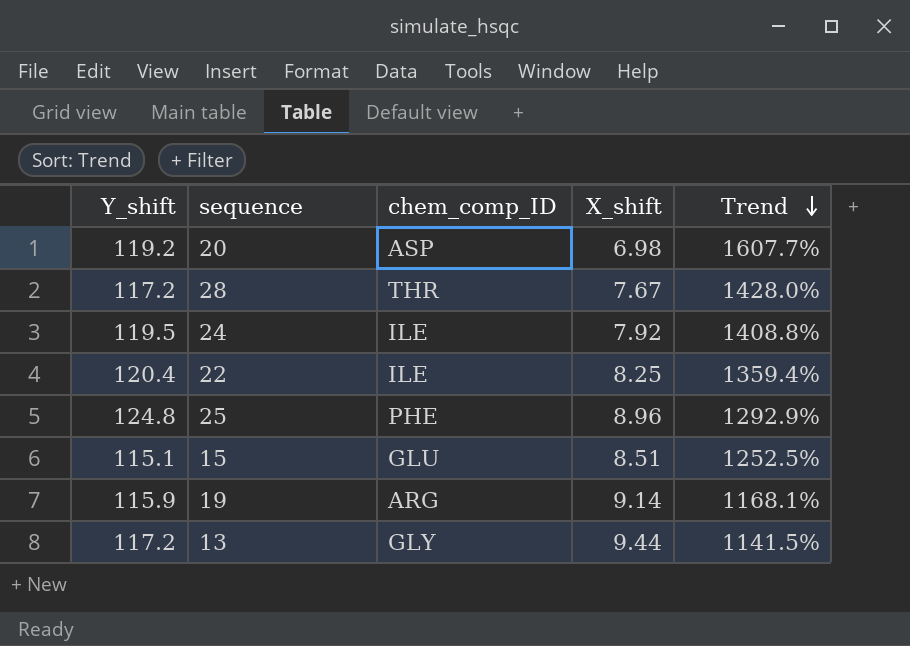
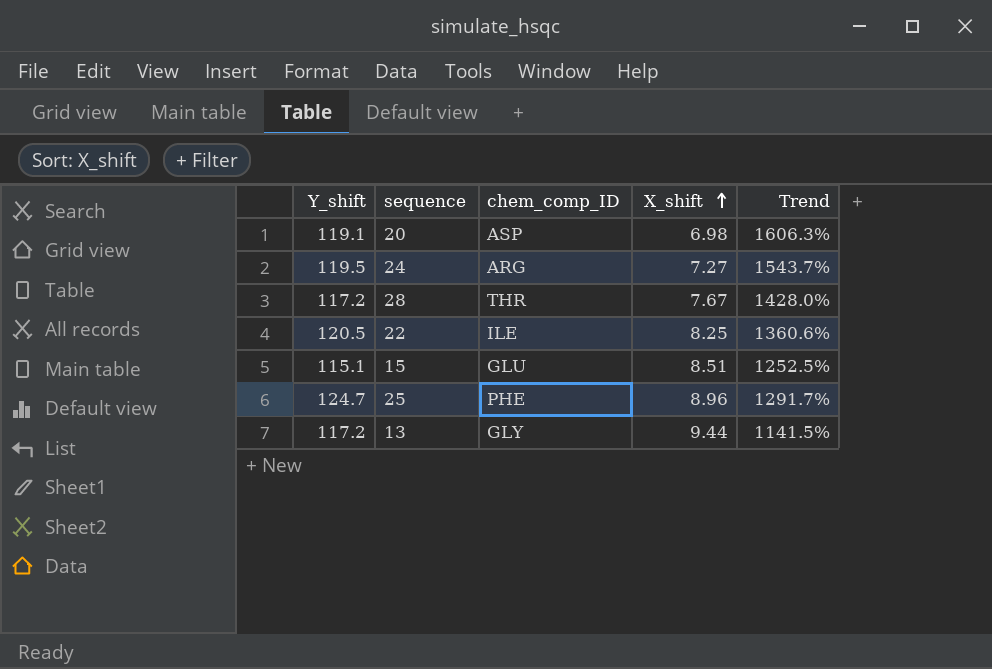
row order: Trend descending -> X_shift ascending
row 19: 115.9 | ARG | 9.14 | 1168.1% -> none
20 | Y_shift: 119.2 -> 119.1
20 | Trend: 1607.7% -> 1606.3%
24 | chem_comp_ID: ILE -> ARG
24 | X_shift: 7.92 -> 7.27
24 | Trend: 1408.8% -> 1543.7%
22 | Y_shift: 120.4 -> 120.5
22 | Trend: 1359.4% -> 1360.6%
25 | Y_shift: 124.8 -> 124.7
25 | Trend: 1292.9% -> 1291.7%

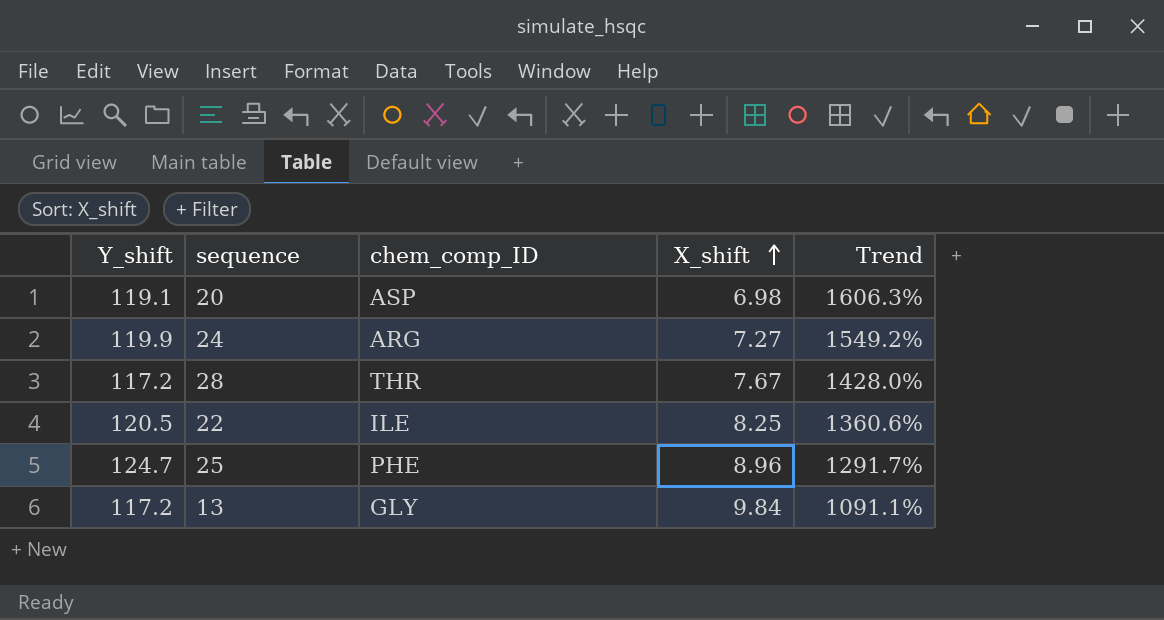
row 15: 115.1 | GLU | 8.51 | 1252.5% -> none
24 | Y_shift: 119.5 -> 119.9
24 | Trend: 1543.7% -> 1549.2%
13 | X_shift: 9.44 -> 9.84
13 | Trend: 1141.5% -> 1091.1%

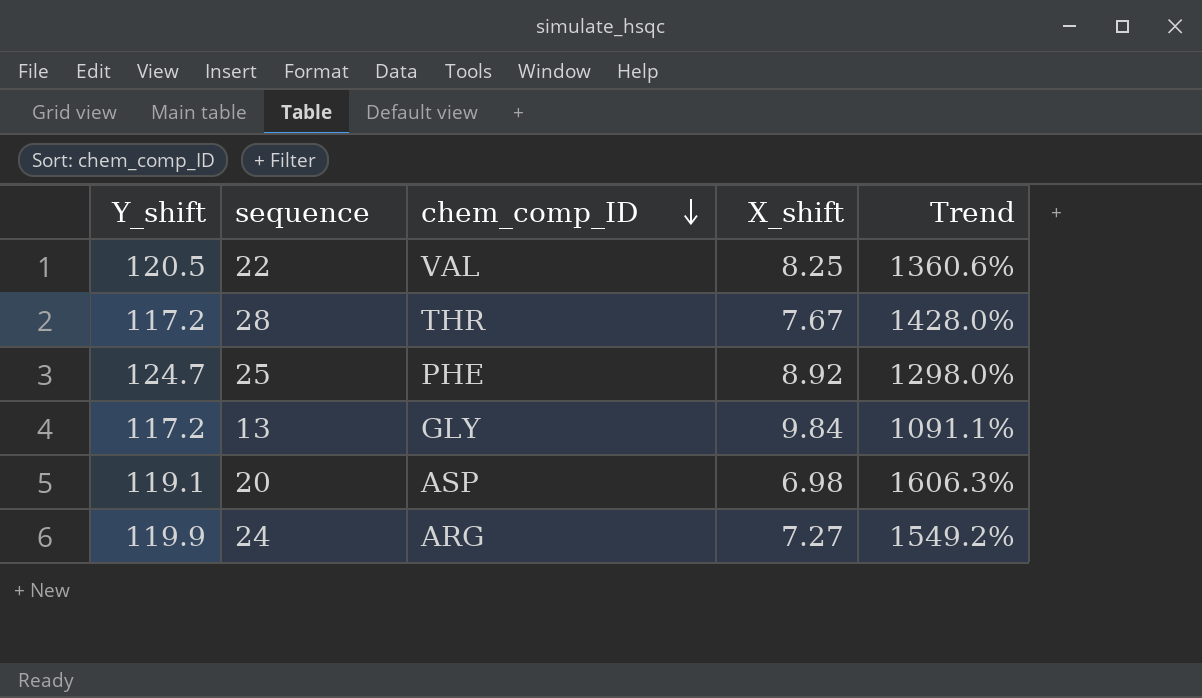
row order: X_shift ascending -> chem_comp_ID descending
22 | chem_comp_ID: ILE -> VAL
25 | X_shift: 8.96 -> 8.92
25 | Trend: 1291.7% -> 1298.0%

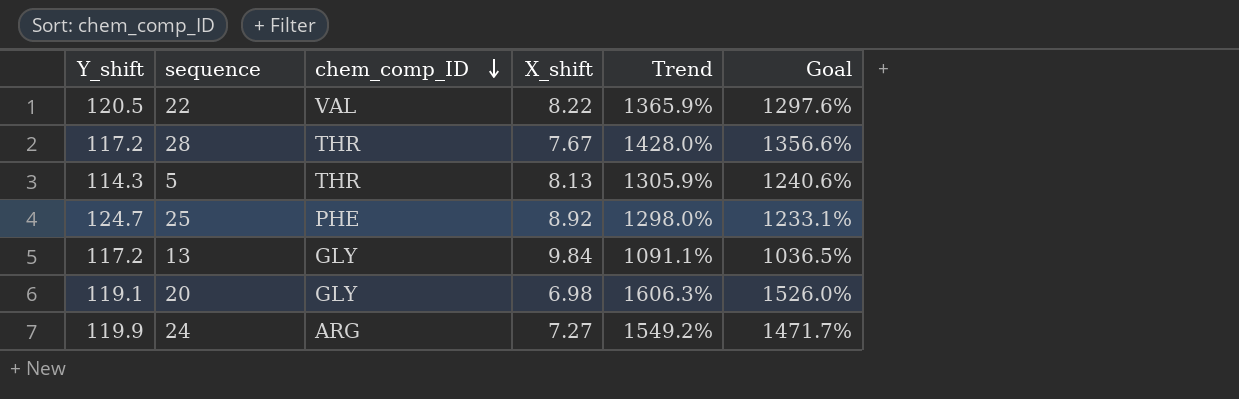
column Goal | formula: none -> [Trend] * 0.95
22 | X_shift: 8.25 -> 8.22
22 | Trend: 1360.6% -> 1365.9%
row 5: none -> 114.3 | THR | 8.13 | 1305.9% | 1240.6%
20 | chem_comp_ID: ASP -> GLY

